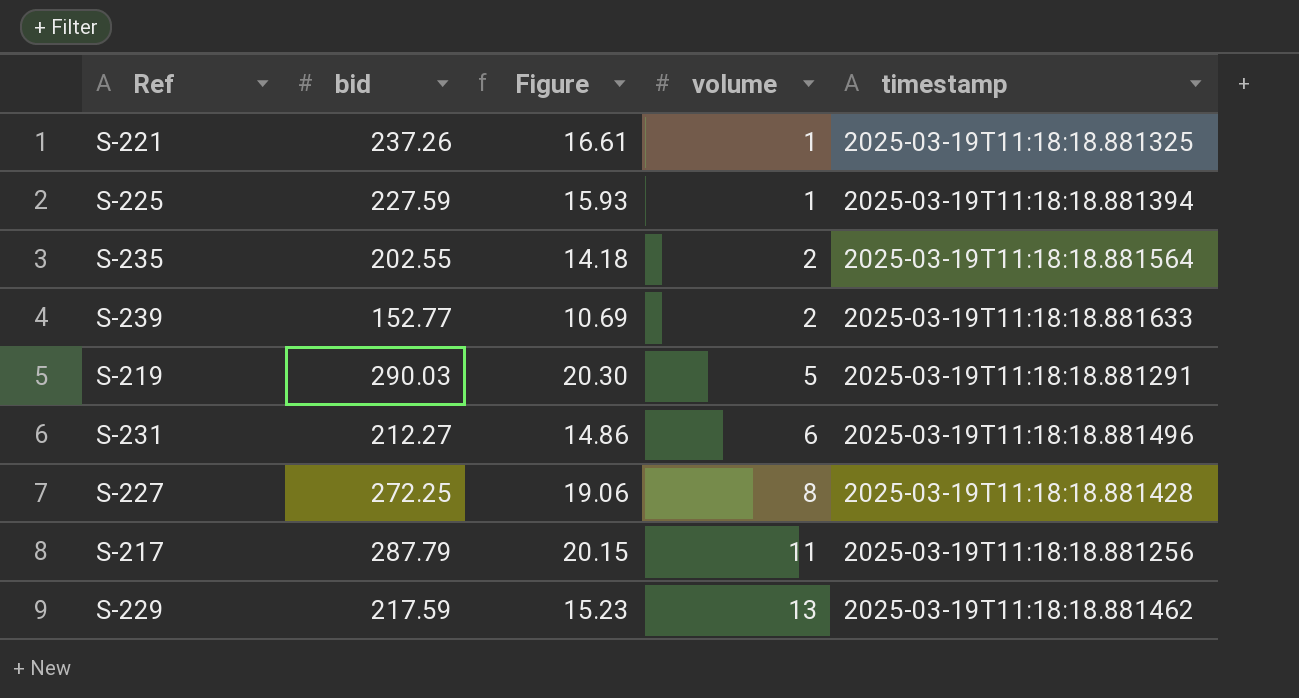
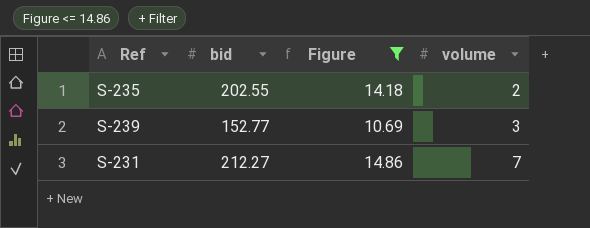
filter: none -> Figure <= 14.86
column timestamp | position: 5 -> none
S-239 | volume: 2 -> 3
S-231 | volume: 6 -> 7

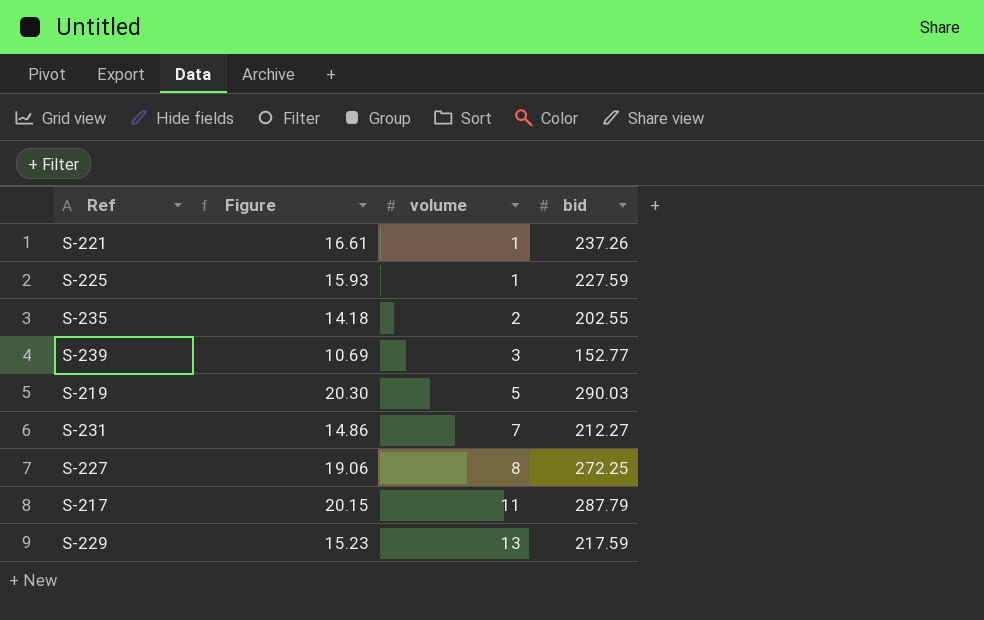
filter: Figure <= 14.86 -> none
column bid | position: 2 -> 4

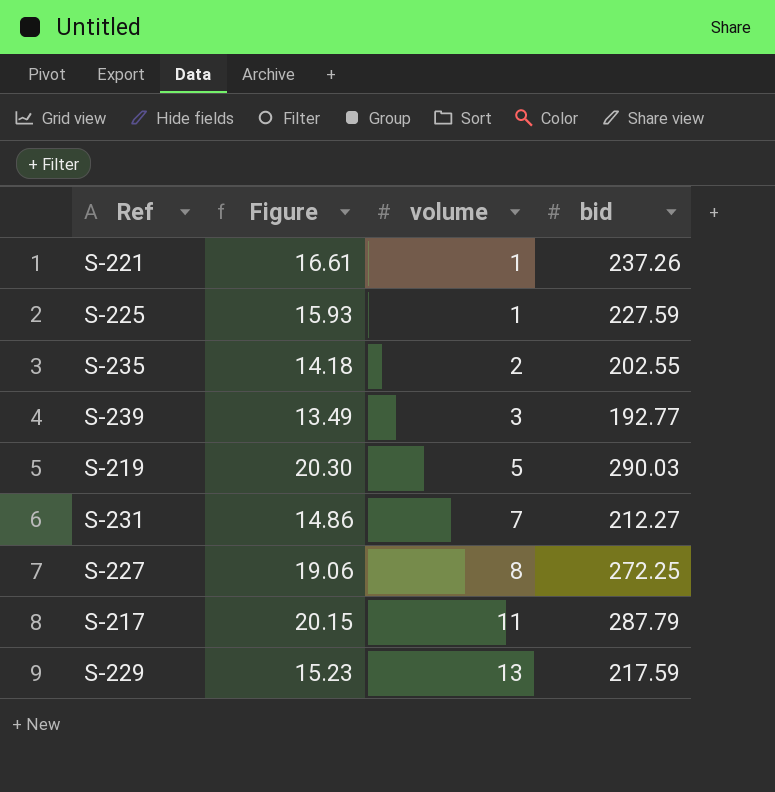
S-239 | Figure: 10.69 -> 13.49
S-239 | bid: 152.77 -> 192.77

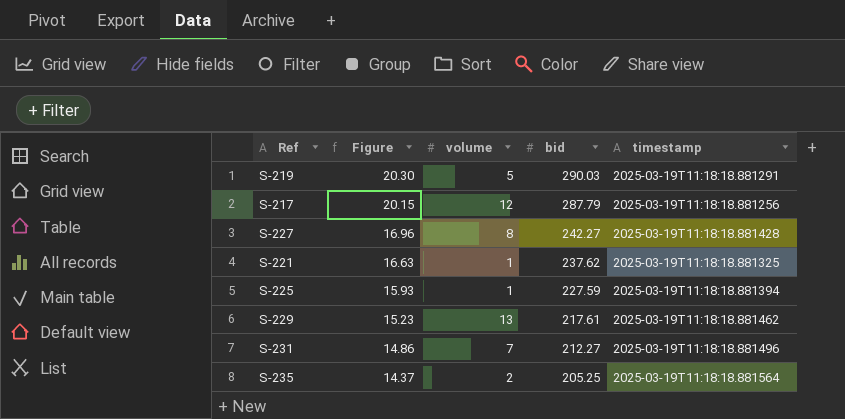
row order: volume ascending -> Figure descending
column timestamp | position: none -> 5
row S-239: 13.49 | 3 | 192.77 -> none
S-217 | volume: 11 -> 12
S-227 | Figure: 19.06 -> 16.96
S-227 | bid: 272.25 -> 242.27
S-221 | Figure: 16.61 -> 16.63
S-221 | bid: 237.26 -> 237.62
S-229 | bid: 217.59 -> 217.61
S-235 | Figure: 14.18 -> 14.37
S-235 | bid: 202.55 -> 205.25

